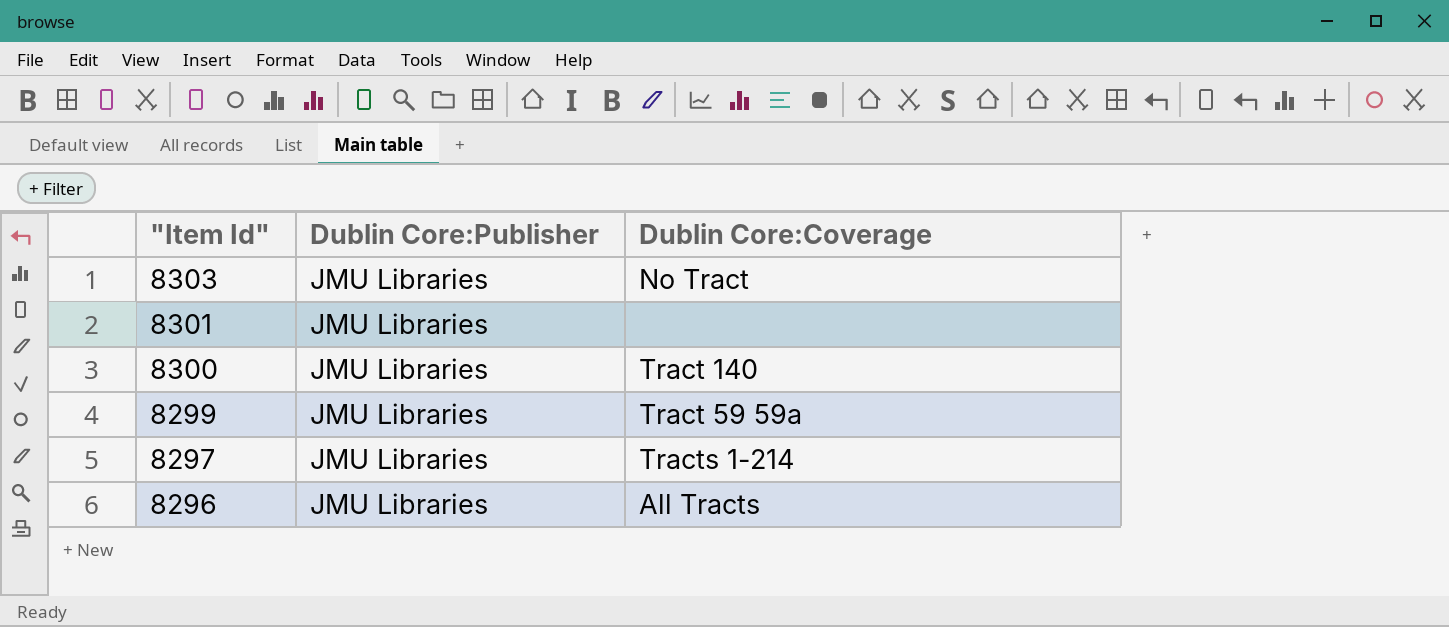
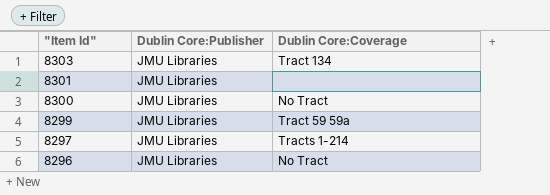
8303 | Dublin Core:Coverage: No Tract -> Tract 134
8300 | Dublin Core:Coverage: Tract 140 -> No Tract
8296 | Dublin Core:Coverage: All Tracts -> No Tract

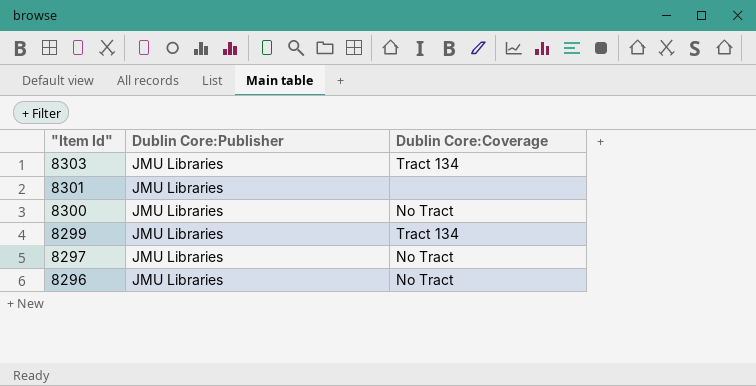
8299 | Dublin Core:Coverage: Tract 59 59a -> Tract 134
8297 | Dublin Core:Coverage: Tracts 1-214 -> No Tract

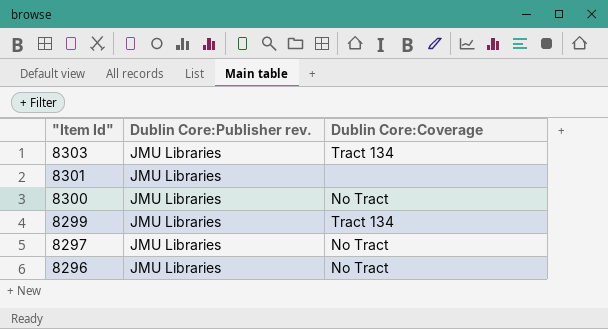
column name: Dublin Core:Publisher -> Dublin Core:Publisher rev.

